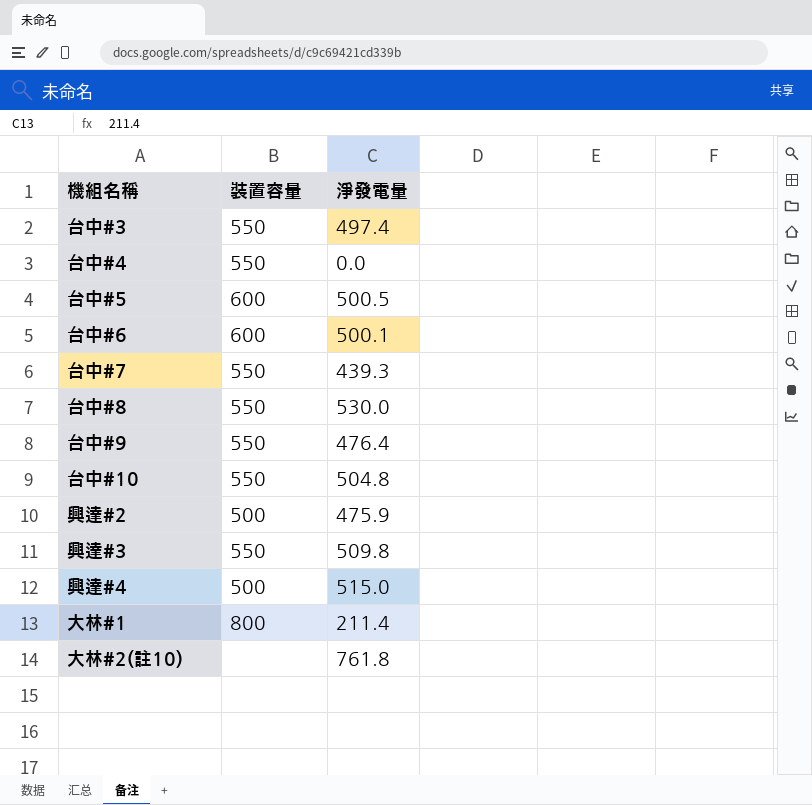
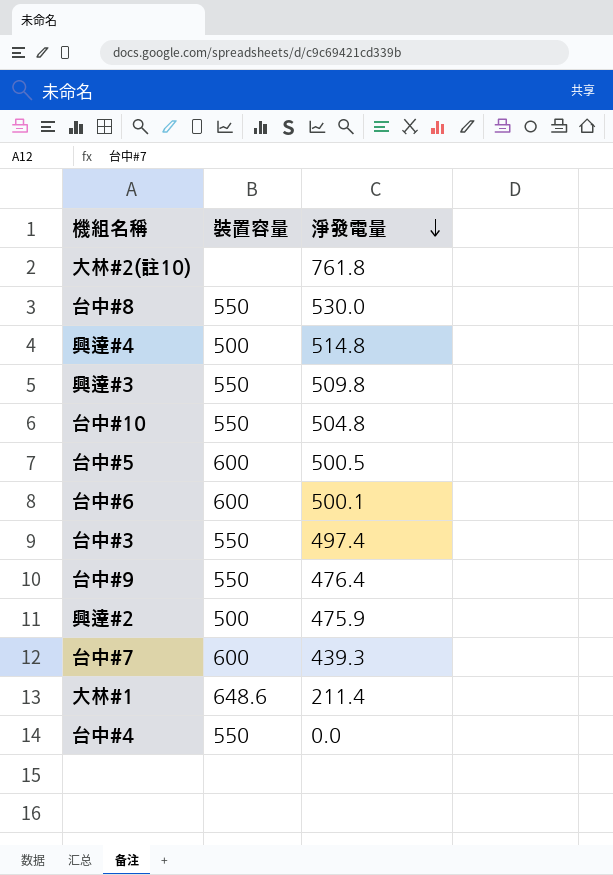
row order: none -> 淨發電量 descending
興達#4 | 淨發電量: 515.0 -> 514.8
台中#7 | 裝置容量: 550 -> 600
大林#1 | 裝置容量: 800 -> 648.6

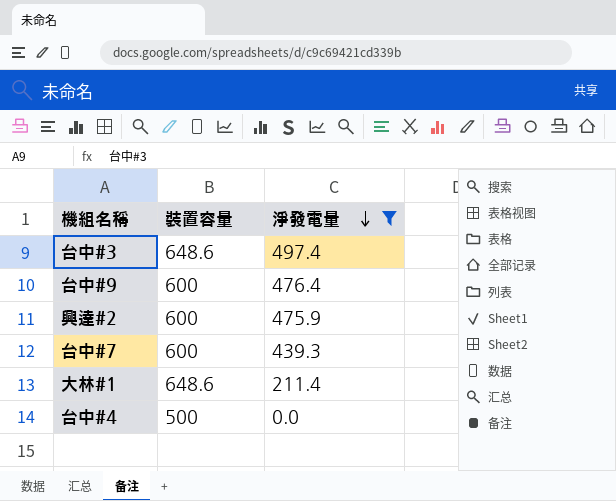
filter: none -> 淨發電量 <= 497.4
台中#3 | 裝置容量: 550 -> 648.6
台中#9 | 裝置容量: 550 -> 600
興達#2 | 裝置容量: 500 -> 600
台中#4 | 裝置容量: 550 -> 500

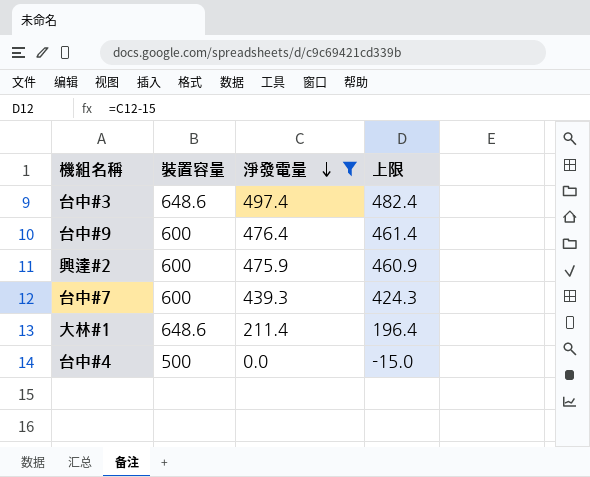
column 上限 | formula: none -> [淨發電量] - 15

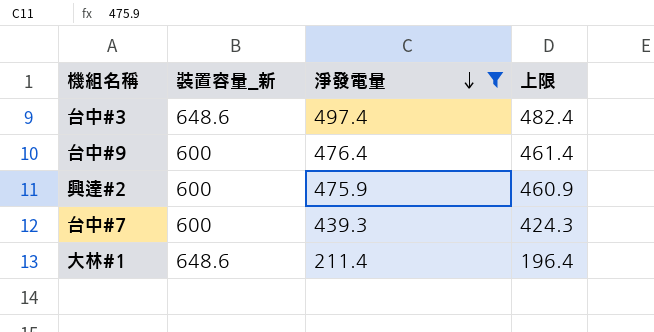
column name: 裝置容量 -> 裝置容量_新
row 台中#4: 500 | 0.0 | -15.0 -> none

